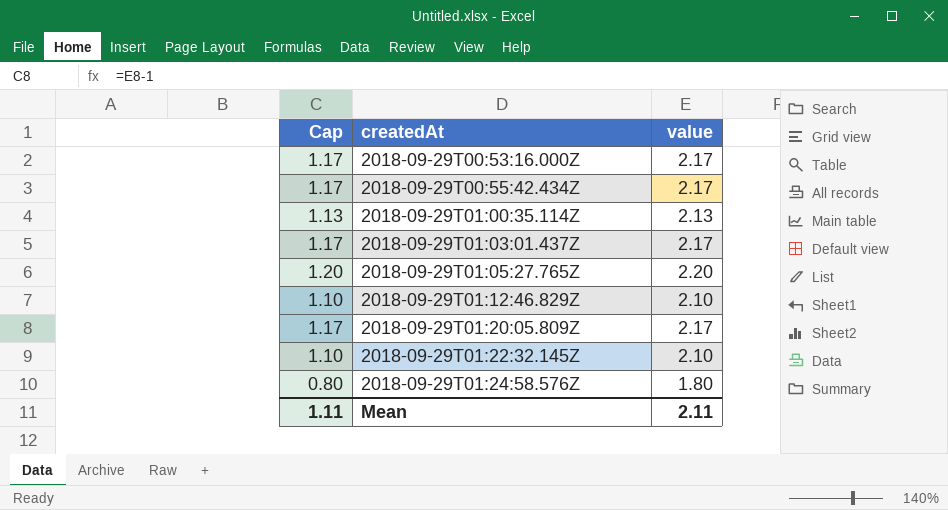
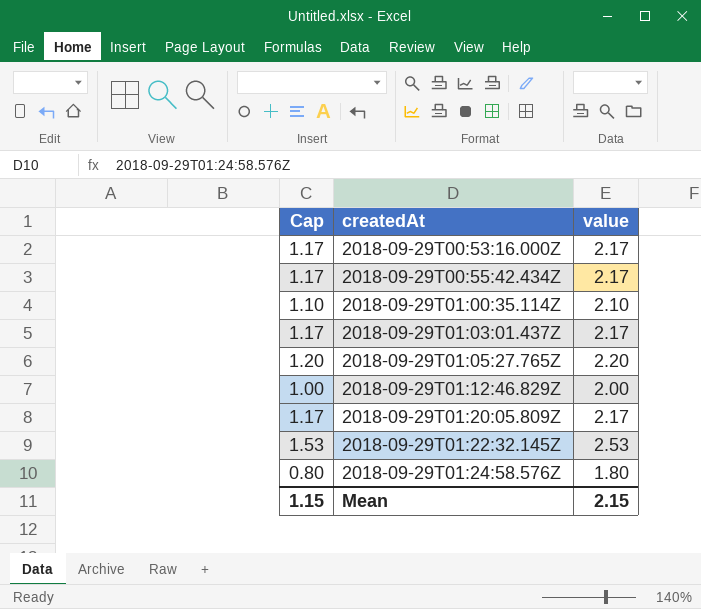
2018-09-29T01:00:35.114Z | Cap: 1.13 -> 1.10
2018-09-29T01:00:35.114Z | value: 2.13 -> 2.10
2018-09-29T01:12:46.829Z | Cap: 1.10 -> 1.00
2018-09-29T01:12:46.829Z | value: 2.10 -> 2.00
2018-09-29T01:22:32.145Z | Cap: 1.10 -> 1.53
2018-09-29T01:22:32.145Z | value: 2.10 -> 2.53
Mean | Cap: 1.11 -> 1.15
Mean | value: 2.11 -> 2.15

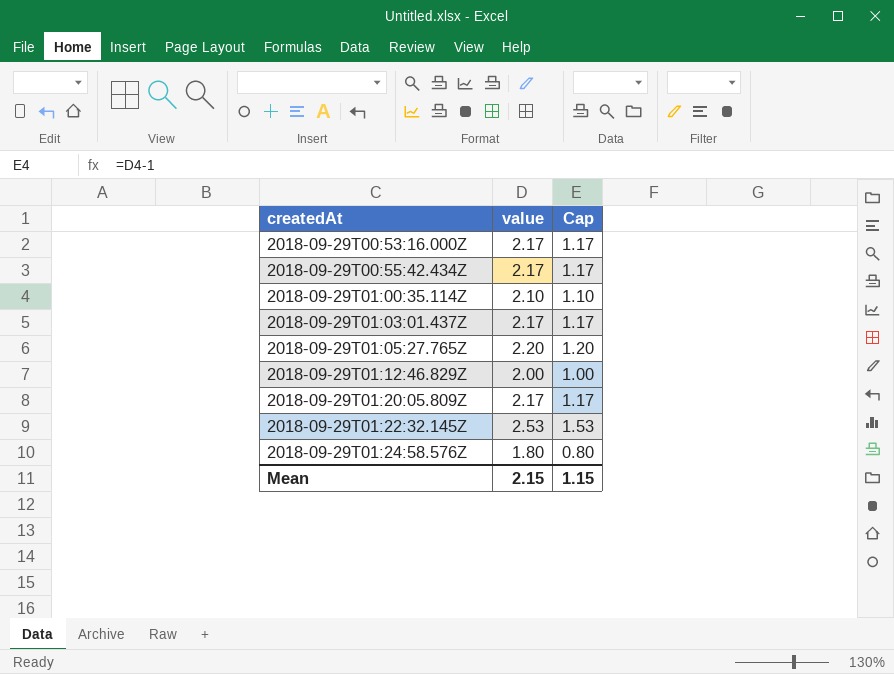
column Cap | position: 1 -> 3

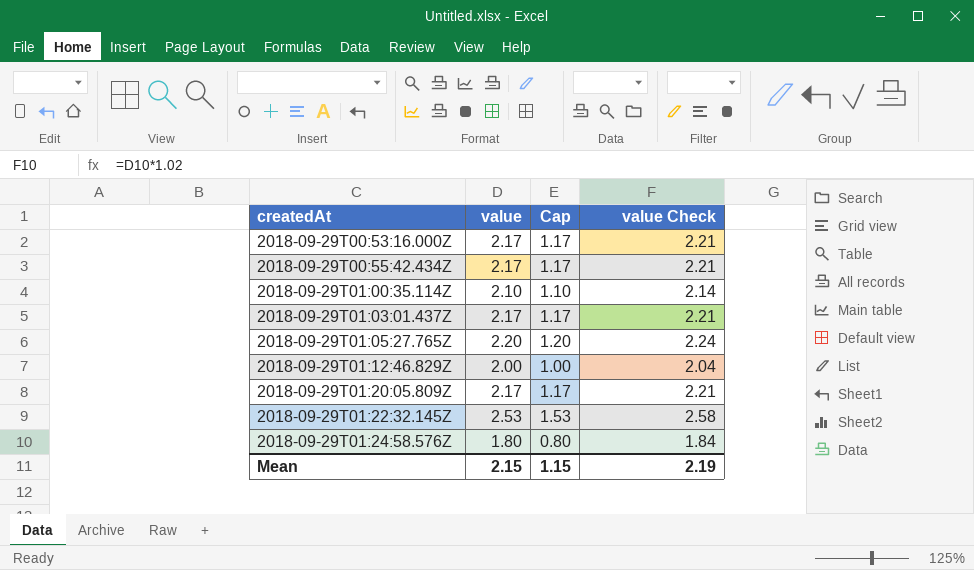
column value Check | formula: none -> [value] * 1.02

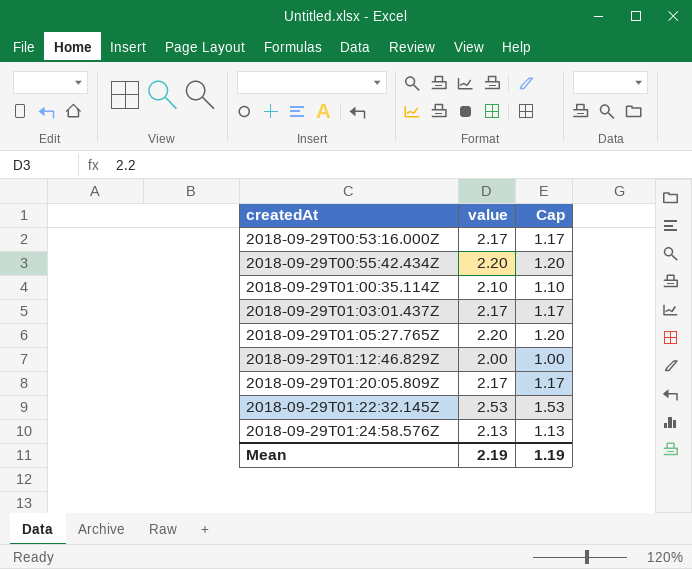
column value Check | formula: [value] * 1.02 -> none
2018-09-29T00:55:42.434Z | value: 2.17 -> 2.20
2018-09-29T00:55:42.434Z | Cap: 1.17 -> 1.20
2018-09-29T01:24:58.576Z | value: 1.80 -> 2.13
2018-09-29T01:24:58.576Z | Cap: 0.80 -> 1.13
Mean | value: 2.15 -> 2.19
Mean | Cap: 1.15 -> 1.19

